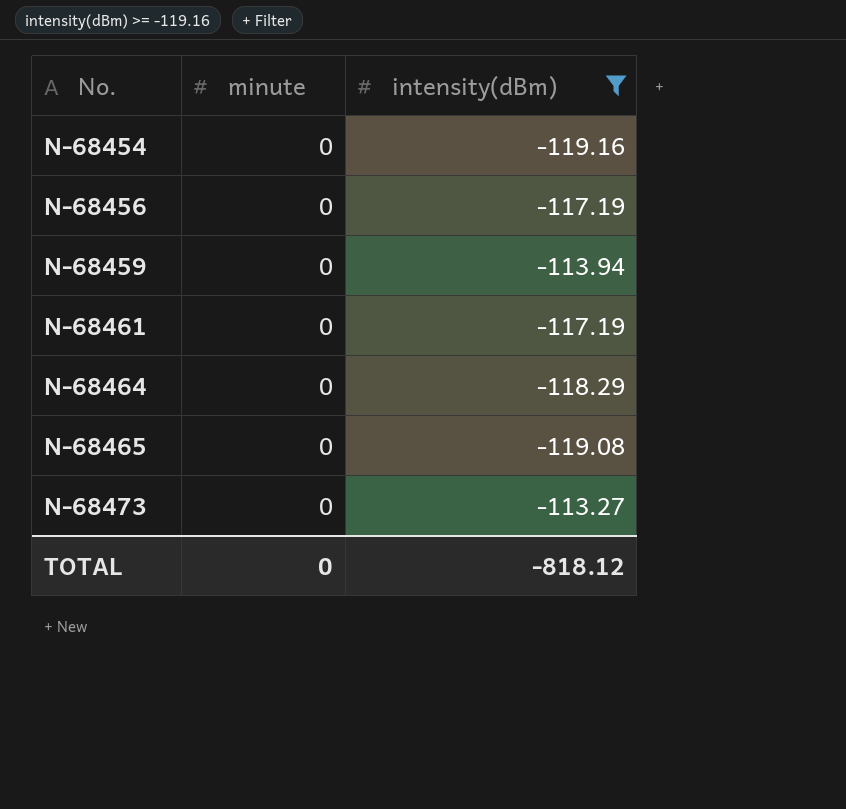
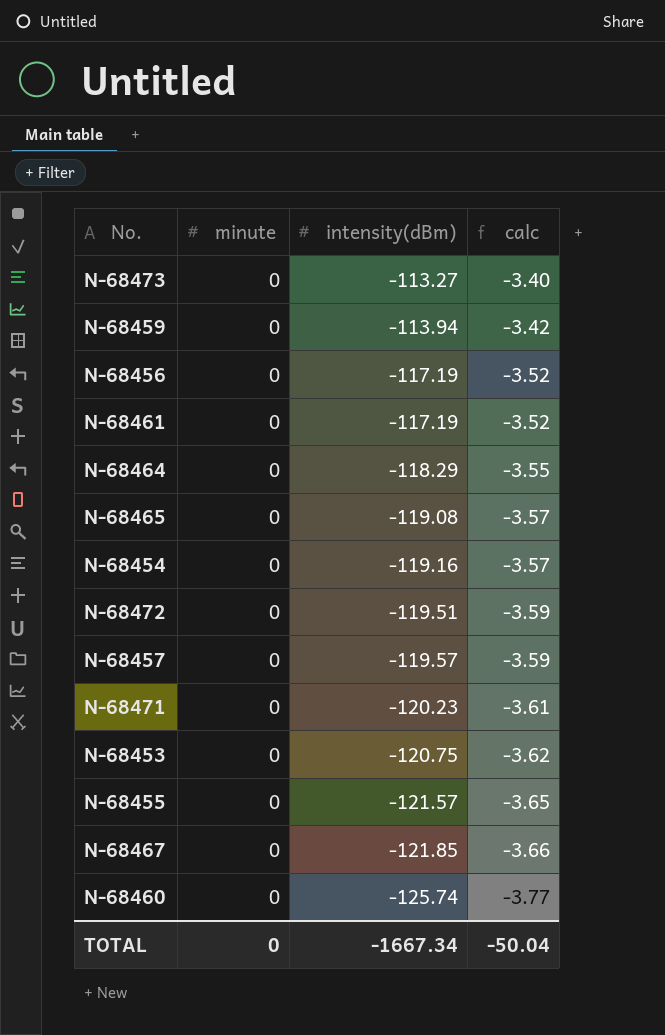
filter: intensity(dBm) >= -119.16 -> none
row order: No. ascending -> intensity(dBm) descending
column calc | formula: none -> [intensity(dBm)] * 0.03
TOTAL | intensity(dBm): -818.12 -> -1667.34

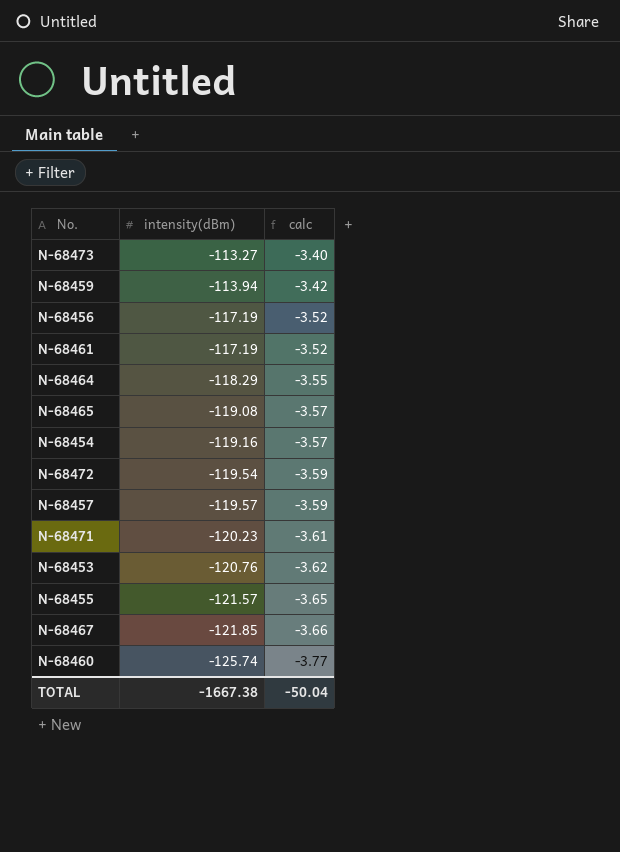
column minute | position: 2 -> none
N-68472 | intensity(dBm): -119.51 -> -119.54
N-68453 | intensity(dBm): -120.75 -> -120.76
TOTAL | intensity(dBm): -1667.34 -> -1667.38

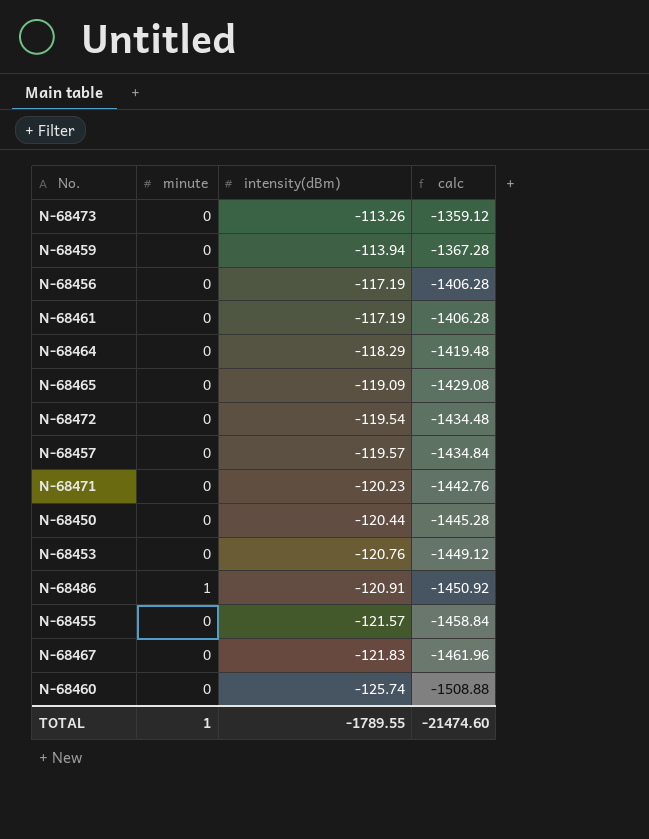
column minute | position: none -> 2
column calc | formula: [intensity(dBm)] * 0.03 -> [intensity(dBm)] * 12
row N-68454: -119.16 | -3.57 -> none
N-68473 | intensity(dBm): -113.27 -> -113.26
N-68465 | intensity(dBm): -119.08 -> -119.09
row N-68450: none -> 0 | -120.44 | -1445.28
row N-68486: none -> 1 | -120.91 | -1450.92
N-68467 | intensity(dBm): -121.85 -> -121.83
TOTAL | intensity(dBm): -1667.38 -> -1789.55
TOTAL | calc: -50.04 -> -21474.60

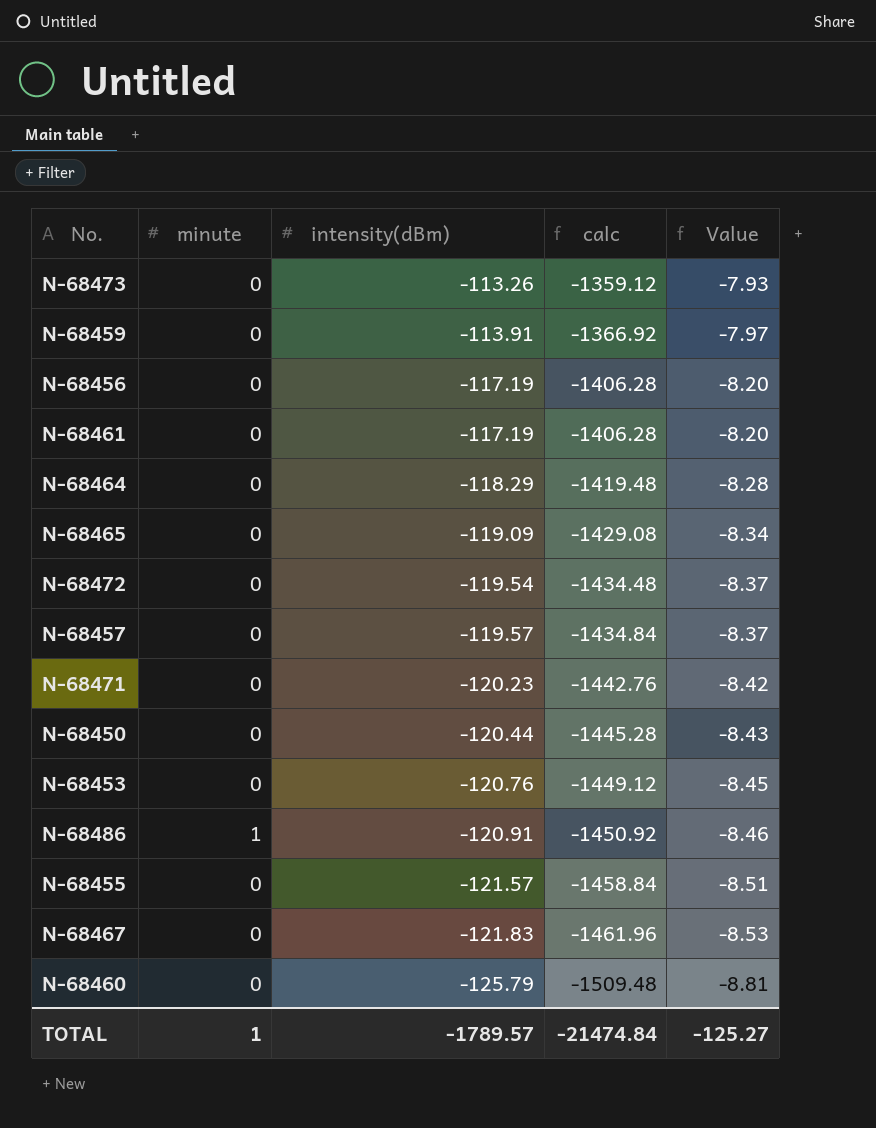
column Value | formula: none -> [intensity(dBm)] * 0.07
N-68459 | intensity(dBm): -113.94 -> -113.91
N-68459 | calc: -1367.28 -> -1366.92
N-68460 | intensity(dBm): -125.74 -> -125.79
N-68460 | calc: -1508.88 -> -1509.48
TOTAL | intensity(dBm): -1789.55 -> -1789.57
TOTAL | calc: -21474.60 -> -21474.84

